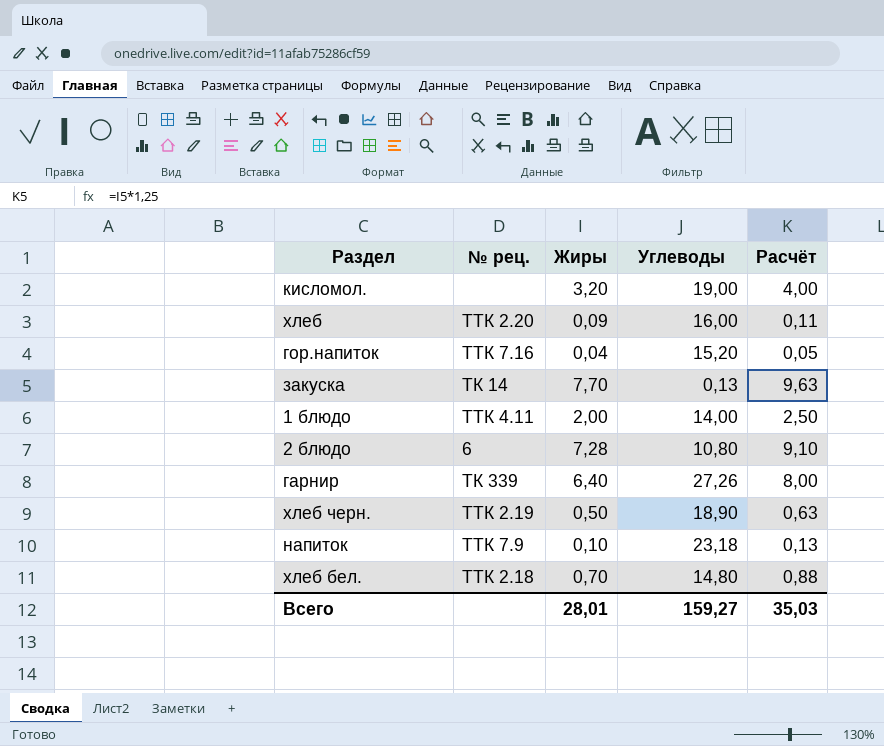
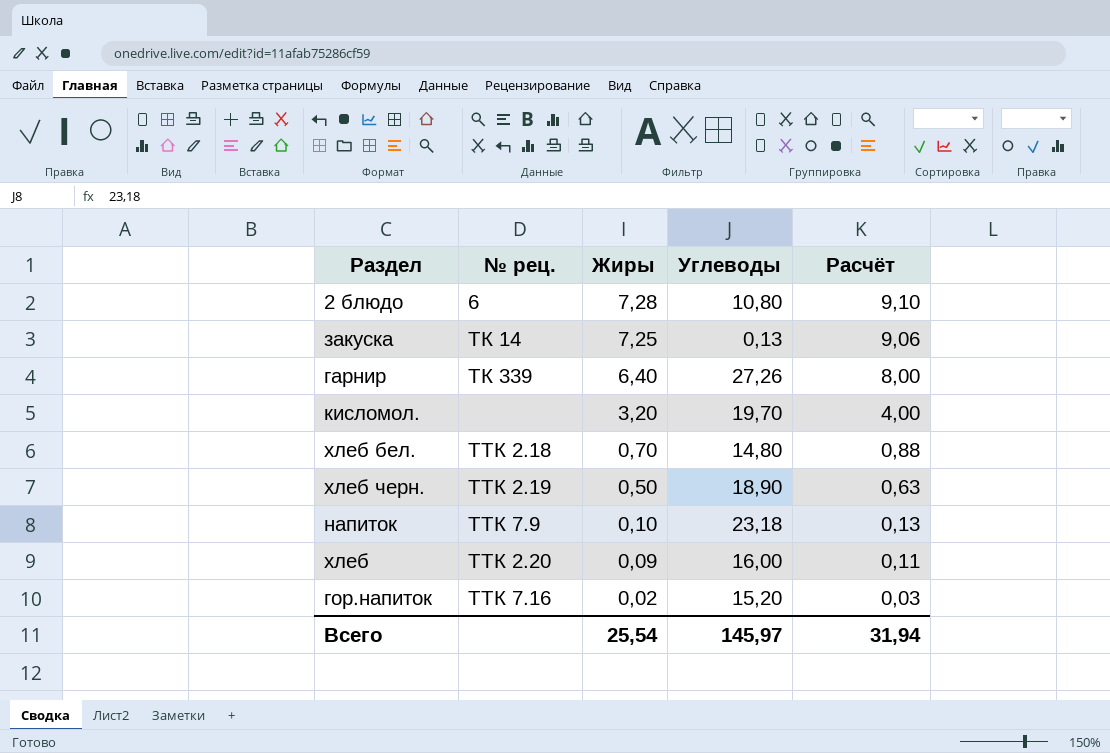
row order: none -> Жиры descending
row 1 блюдо: ТТК 4.11 | 2,00 | 14,00 | 2,50 -> none
закуска | Жиры: 7,70 -> 7,25
закуска | Расчёт: 9,63 -> 9,06
кисломол. | Углеводы: 19,00 -> 19,70
гор.напиток | Жиры: 0,04 -> 0,02
гор.напиток | Расчёт: 0,05 -> 0,03
Всего | Жиры: 28,01 -> 25,54
Всего | Углеводы: 159,27 -> 145,97
Всего | Расчёт: 35,03 -> 31,94

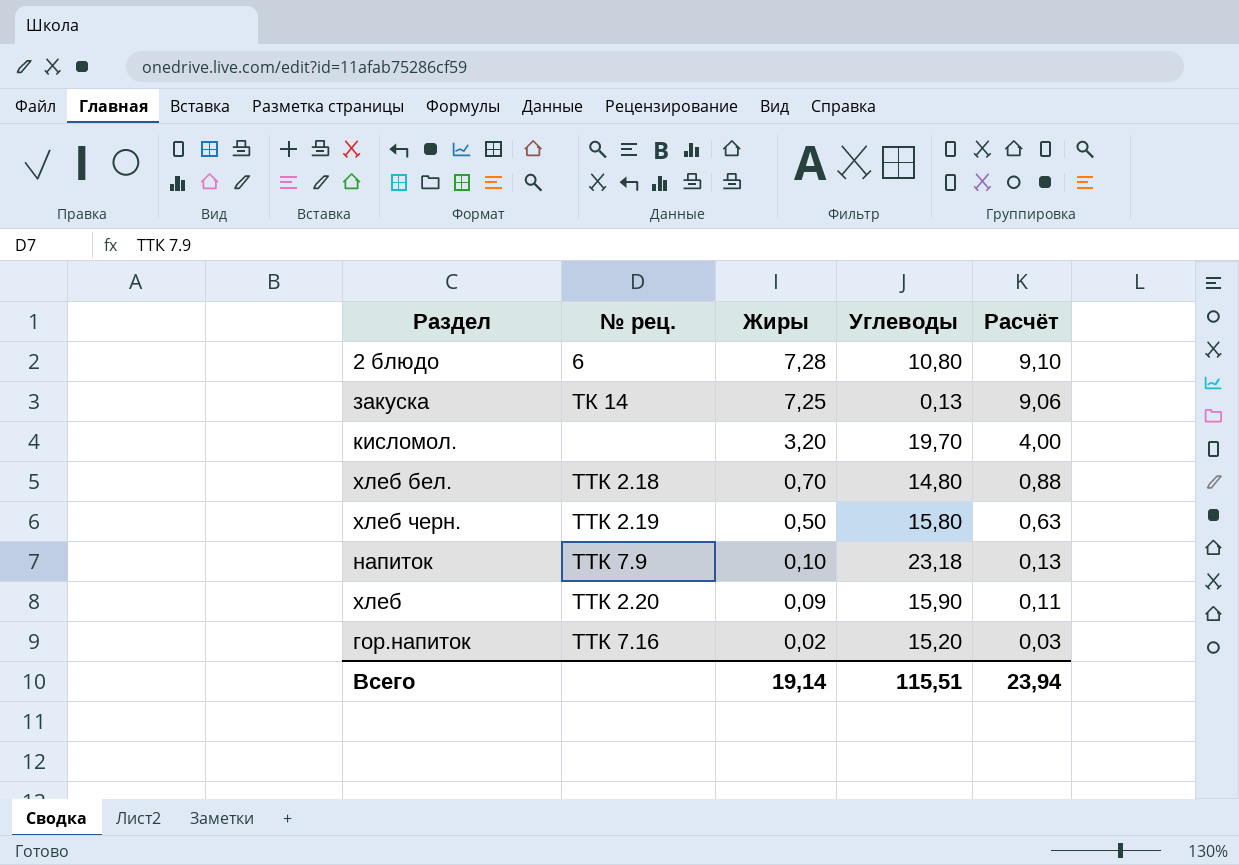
row гарнир: ТК 339 | 6,40 | 27,26 | 8,00 -> none
хлеб черн. | Углеводы: 18,90 -> 15,80
хлеб | Углеводы: 16,00 -> 15,90
Всего | Жиры: 25,54 -> 19,14
Всего | Углеводы: 145,97 -> 115,51
Всего | Расчёт: 31,94 -> 23,94

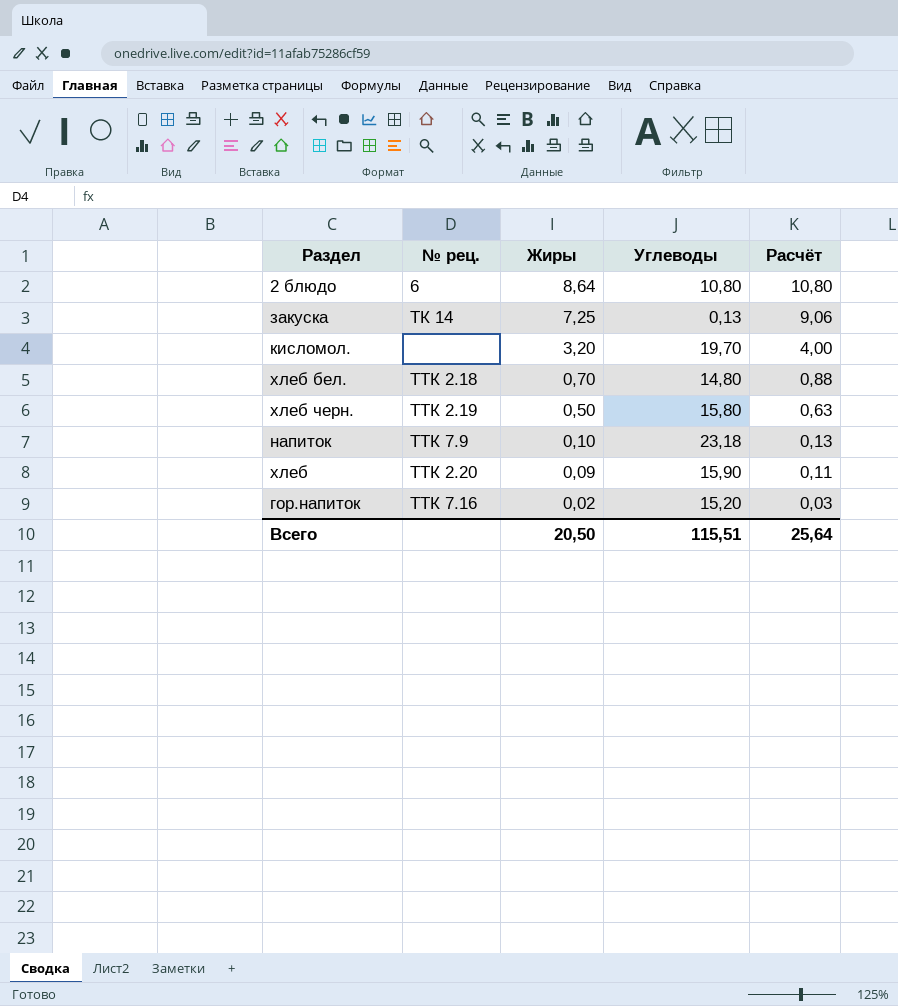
2 блюдо | Жиры: 7,28 -> 8,64
2 блюдо | Расчёт: 9,10 -> 10,80
Всего | Жиры: 19,14 -> 20,50
Всего | Расчёт: 23,94 -> 25,64

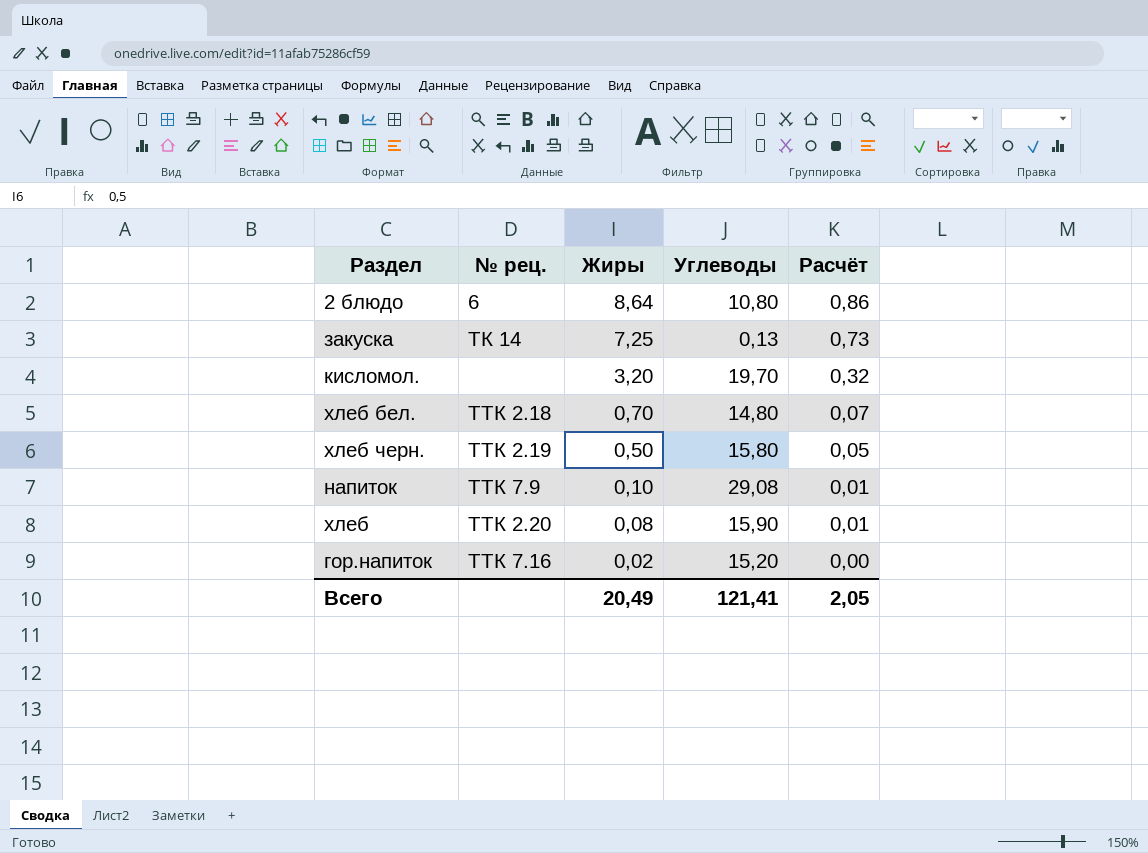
column Расчёт | formula: [Жиры] * 1,25 -> [Жиры] * 0,1
напиток | Углеводы: 23,18 -> 29,08
хлеб | Жиры: 0,09 -> 0,08
Всего | Жиры: 20,50 -> 20,49
Всего | Углеводы: 115,51 -> 121,41
Всего | Расчёт: 25,64 -> 2,05

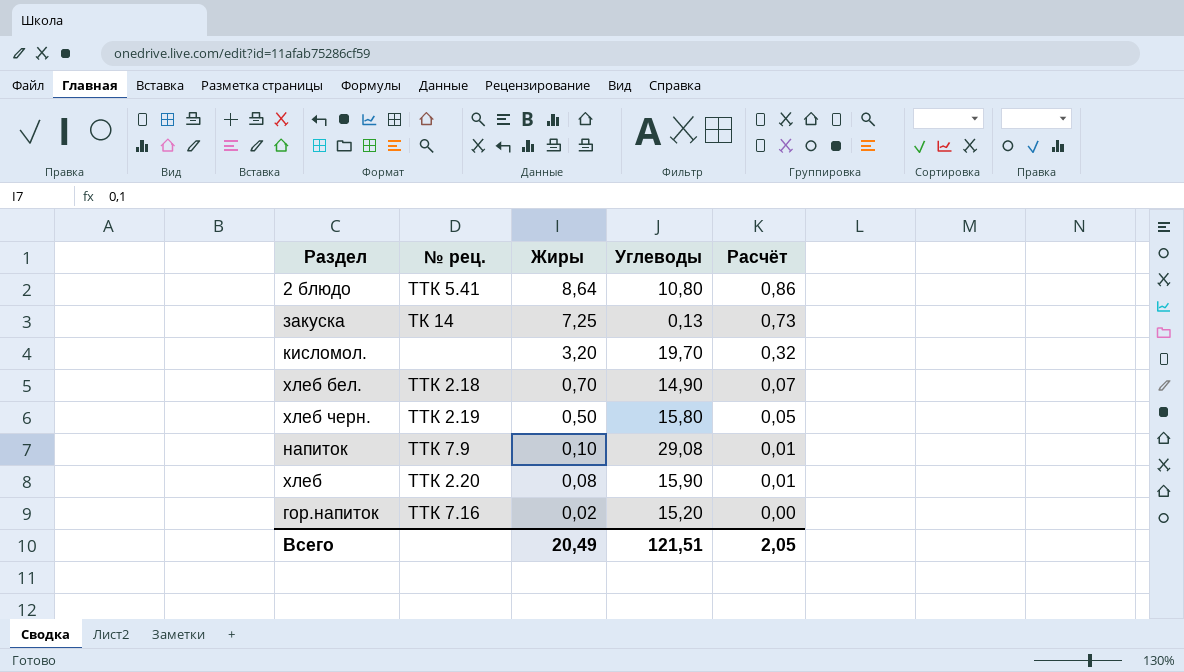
2 блюдо | № рец.: 6 -> ТТК 5.41
хлеб бел. | Углеводы: 14,80 -> 14,90
Всего | Углеводы: 121,41 -> 121,51

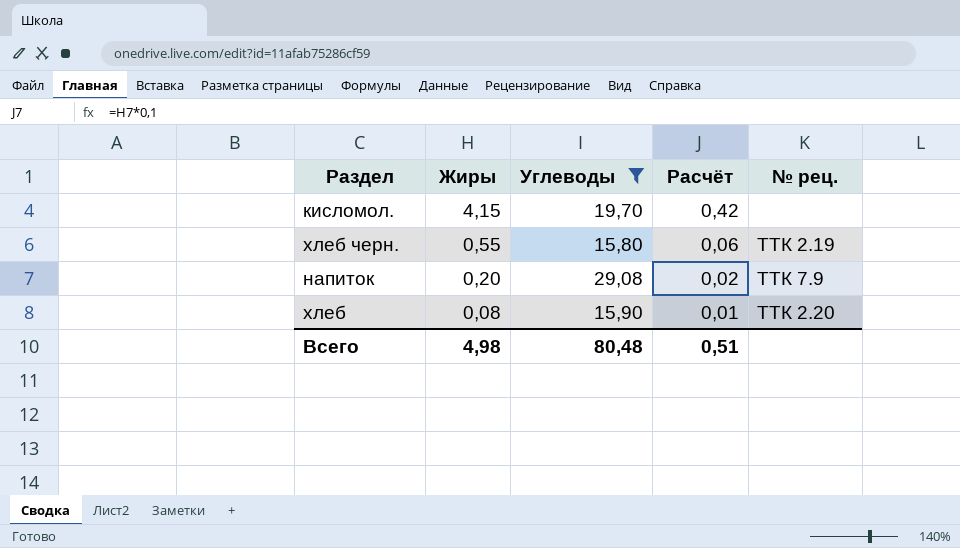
filter: none -> Углеводы >= 15,80
column № рец. | position: 2 -> 5
кисломол. | Жиры: 3,20 -> 4,15
кисломол. | Расчёт: 0,32 -> 0,42
хлеб черн. | Жиры: 0,50 -> 0,55
хлеб черн. | Расчёт: 0,05 -> 0,06
напиток | Жиры: 0,10 -> 0,20
напиток | Расчёт: 0,01 -> 0,02
Всего | Жиры: 20,49 -> 4,98
Всего | Углеводы: 121,51 -> 80,48
Всего | Расчёт: 2,05 -> 0,51

